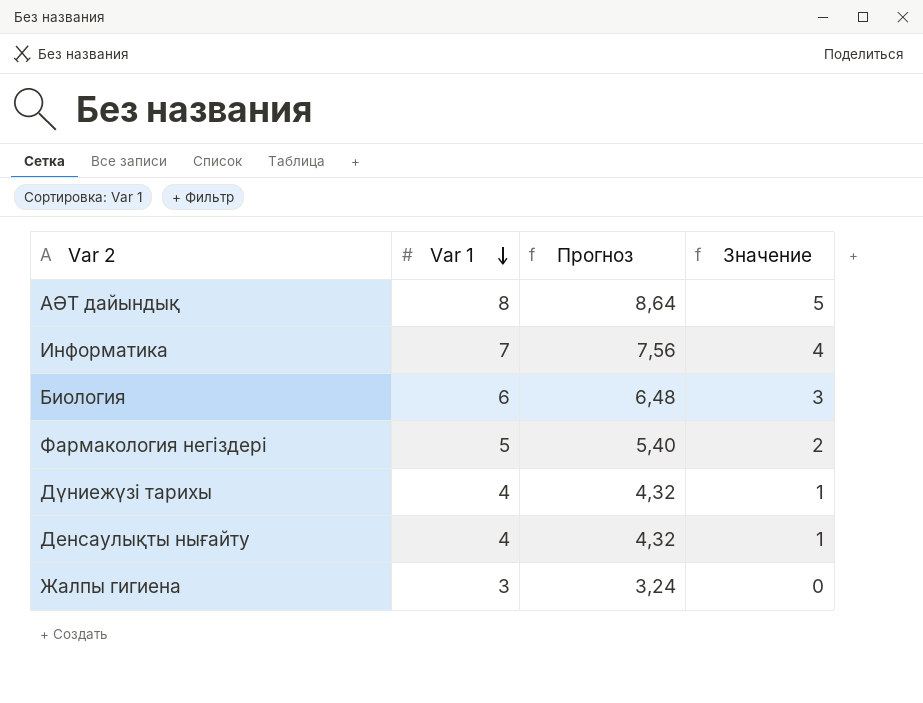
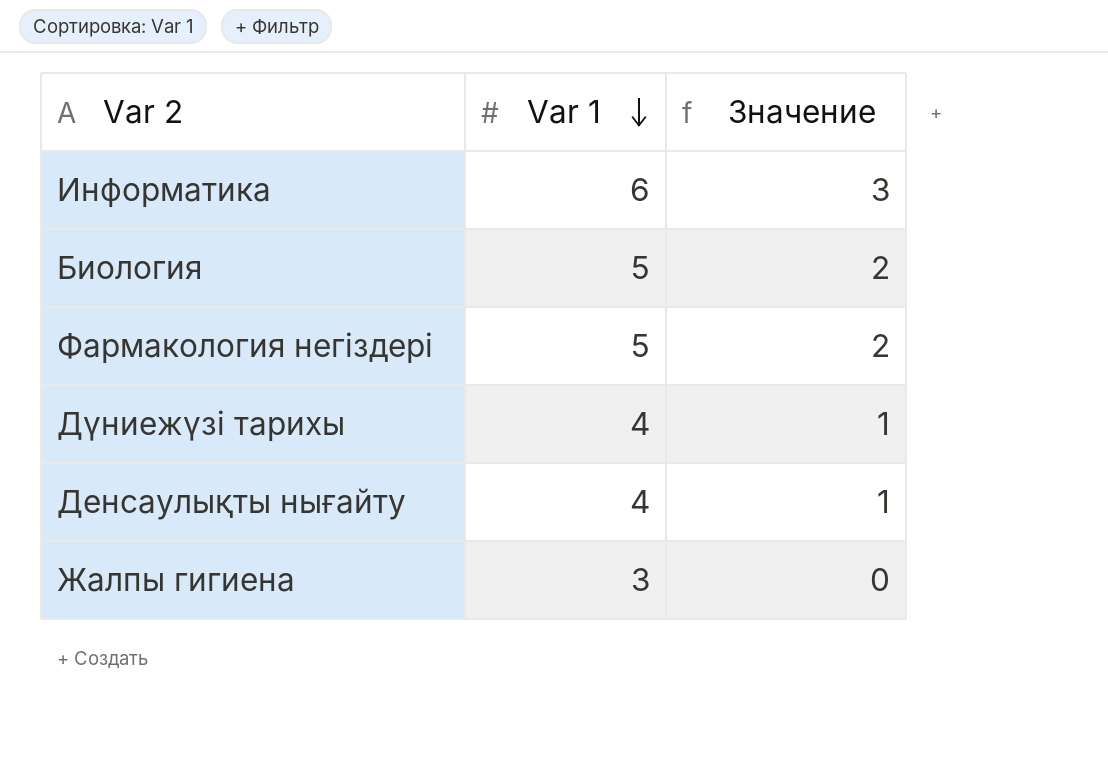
column Прогноз | formula: [Var 1] * 1,08 -> none
row АӘТ дайындық: 8 | 8,64 | 5 -> none
Информатика | Var 1: 7 -> 6
Информатика | Значение: 4 -> 3
Биология | Var 1: 6 -> 5
Биология | Значение: 3 -> 2

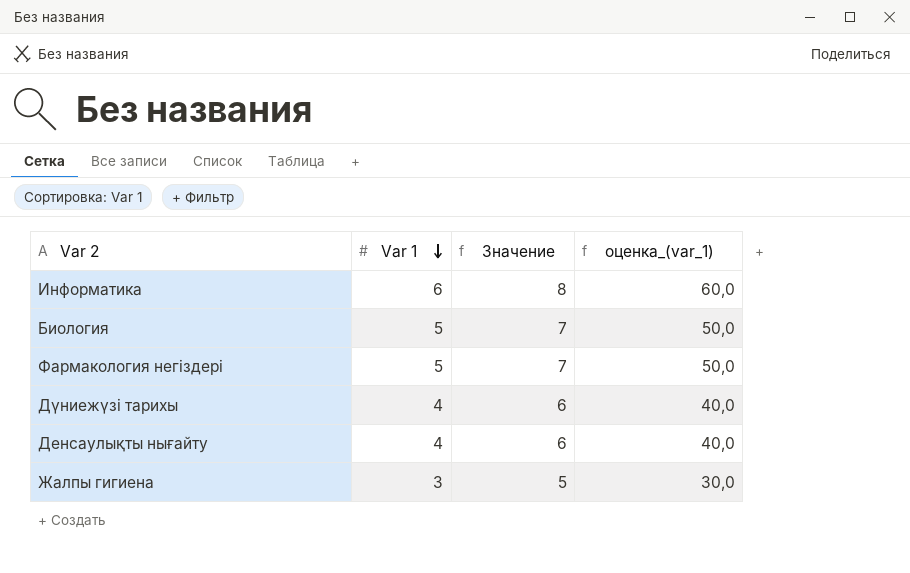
column Значение | formula: [Var 1] - 3 -> [Var 1] + 2
column оценка_(var_1) | formula: none -> [Var 1] * 10

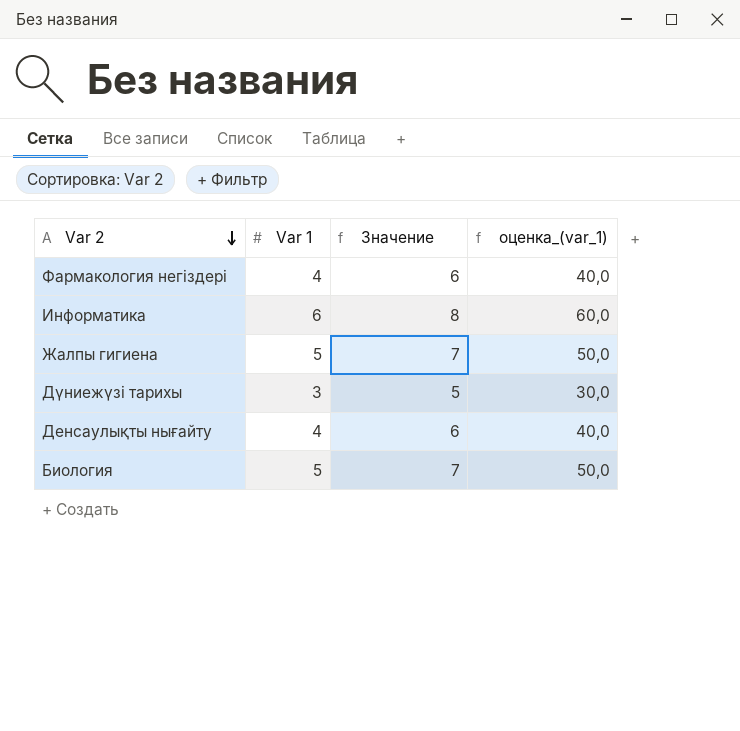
row order: Var 1 descending -> Var 2 descending
Фармакология негіздері | Var 1: 5 -> 4
Фармакология негіздері | Значение: 7 -> 6
Фармакология негіздері | оценка_(var_1): 50,0 -> 40,0
Жалпы гигиена | Var 1: 3 -> 5
Жалпы гигиена | Значение: 5 -> 7
Жалпы гигиена | оценка_(var_1): 30,0 -> 50,0
Дүниежүзі тарихы | Var 1: 4 -> 3
Дүниежүзі тарихы | Значение: 6 -> 5
Дүниежүзі тарихы | оценка_(var_1): 40,0 -> 30,0

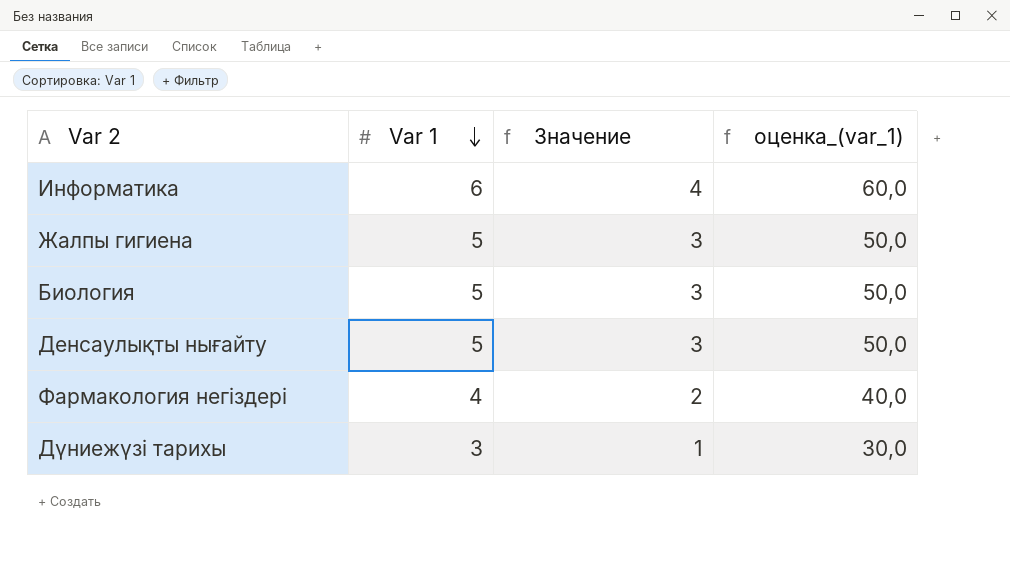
row order: Var 2 descending -> Var 1 descending
column Значение | formula: [Var 1] + 2 -> [Var 1] - 2
Денсаулықты нығайту | Var 1: 4 -> 5
Денсаулықты нығайту | оценка_(var_1): 40,0 -> 50,0

